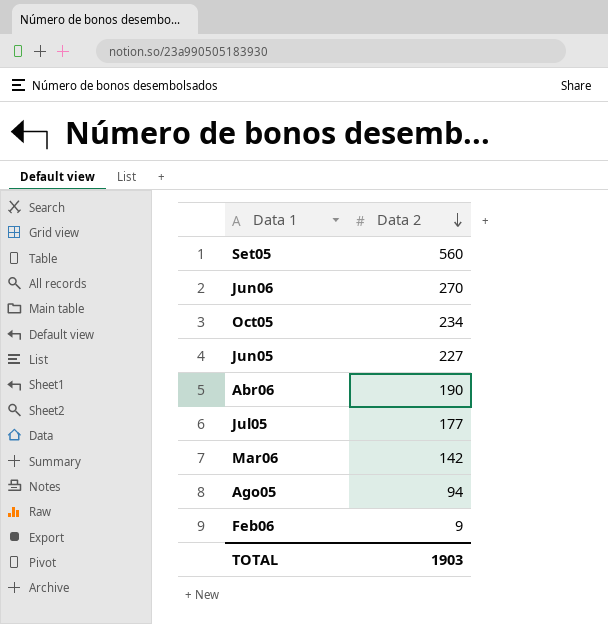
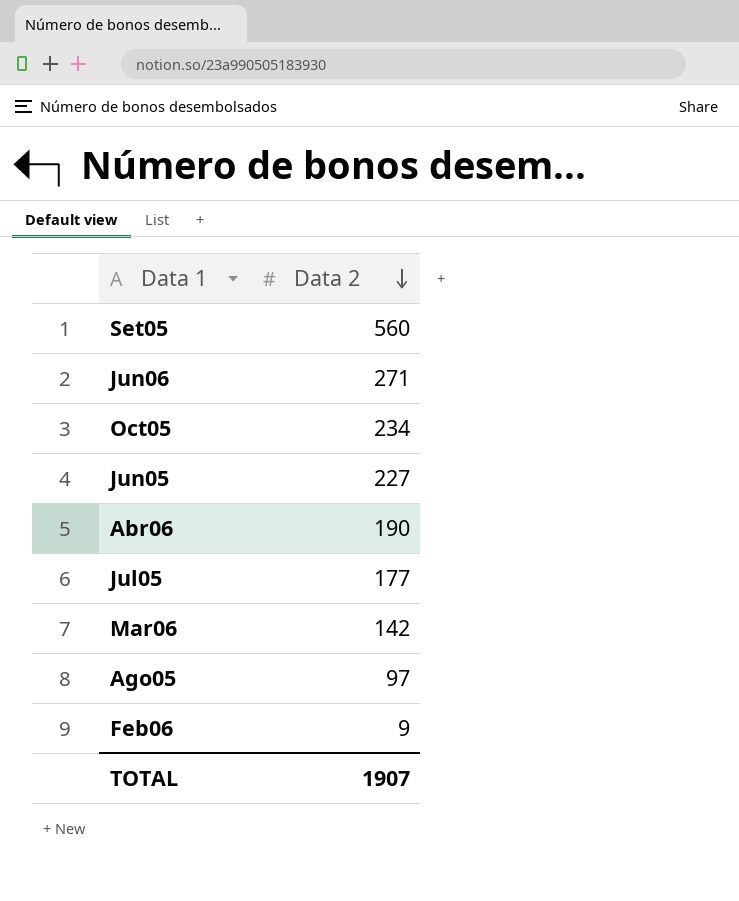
Jun06 | Data 2: 270 -> 271
Ago05 | Data 2: 94 -> 97
TOTAL | Data 2: 1903 -> 1907

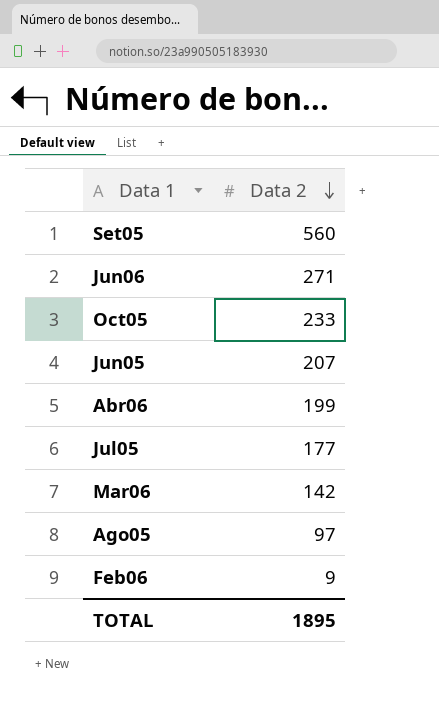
Oct05 | Data 2: 234 -> 233
Jun05 | Data 2: 227 -> 207
Abr06 | Data 2: 190 -> 199
TOTAL | Data 2: 1907 -> 1895

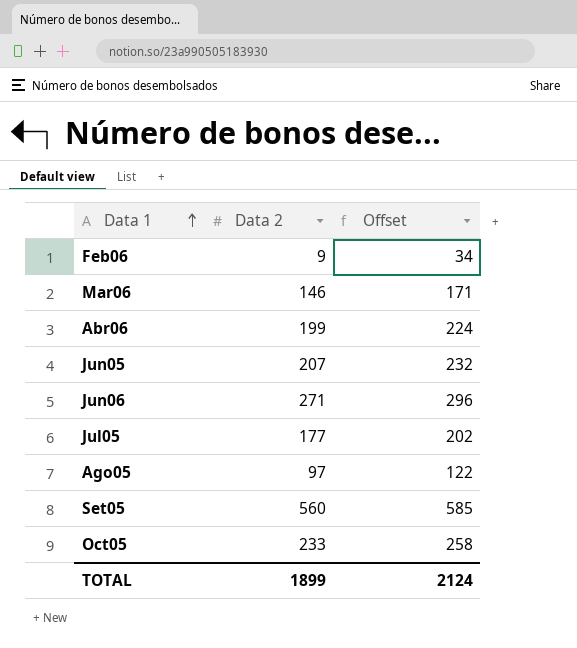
row order: Data 2 descending -> Data 1 ascending
column Offset | formula: none -> [Data 2] + 25
Mar06 | Data 2: 142 -> 146
TOTAL | Data 2: 1895 -> 1899

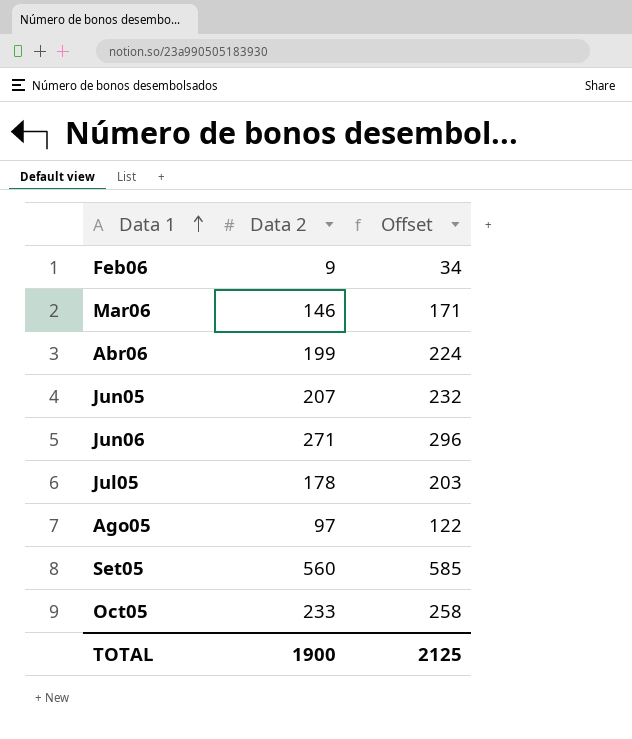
Jul05 | Data 2: 177 -> 178
Jul05 | Offset: 202 -> 203
TOTAL | Data 2: 1899 -> 1900
TOTAL | Offset: 2124 -> 2125

